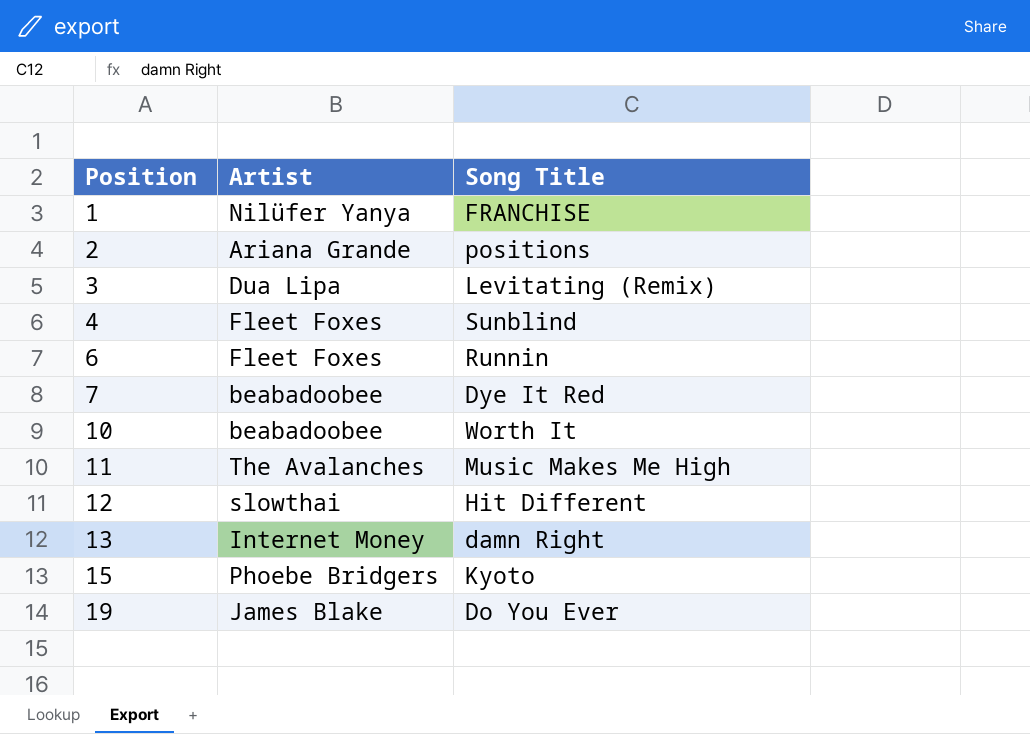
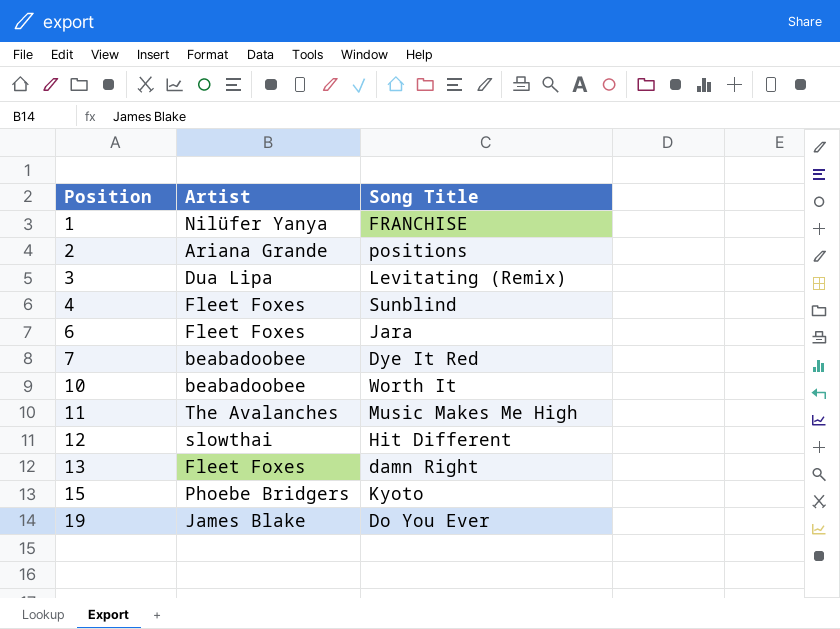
6 | Song Title: Runnin -> Jara
13 | Artist: Internet Money -> Fleet Foxes

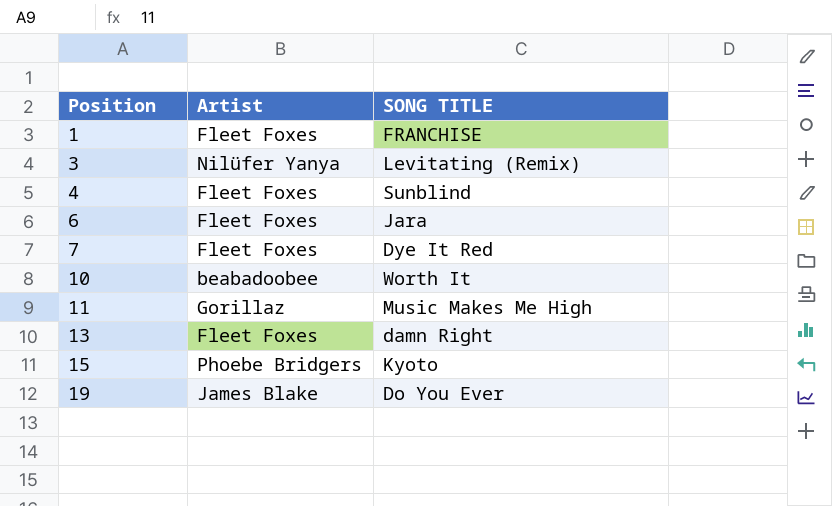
column name: Song Title -> SONG TITLE
row 2: Ariana Grande | positions -> none
row 12: slowthai | Hit Different -> none
1 | Artist: Nilüfer Yanya -> Fleet Foxes
3 | Artist: Dua Lipa -> Nilüfer Yanya
7 | Artist: beabadoobee -> Fleet Foxes
11 | Artist: The Avalanches -> Gorillaz

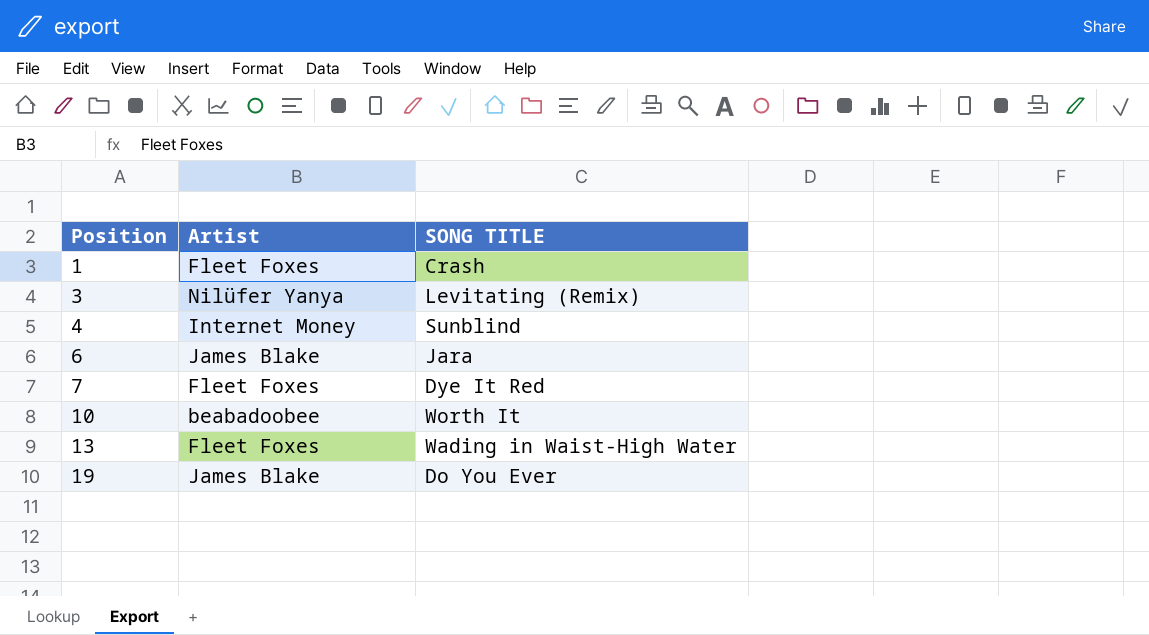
row 11: Gorillaz | Music Makes Me High -> none
row 15: Phoebe Bridgers | Kyoto -> none
1 | SONG TITLE: FRANCHISE -> Crash
4 | Artist: Fleet Foxes -> Internet Money
6 | Artist: Fleet Foxes -> James Blake
13 | SONG TITLE: damn Right -> Wading in Waist-High Water

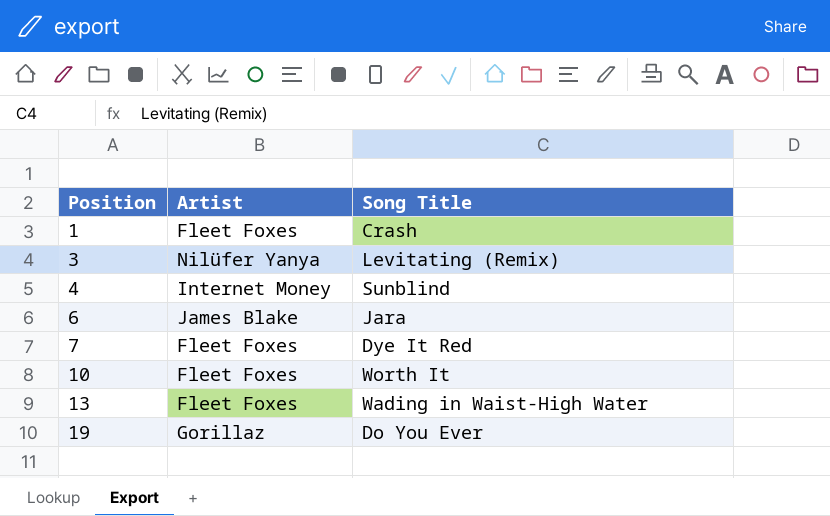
column name: SONG TITLE -> Song Title
10 | Artist: beabadoobee -> Fleet Foxes
19 | Artist: James Blake -> Gorillaz

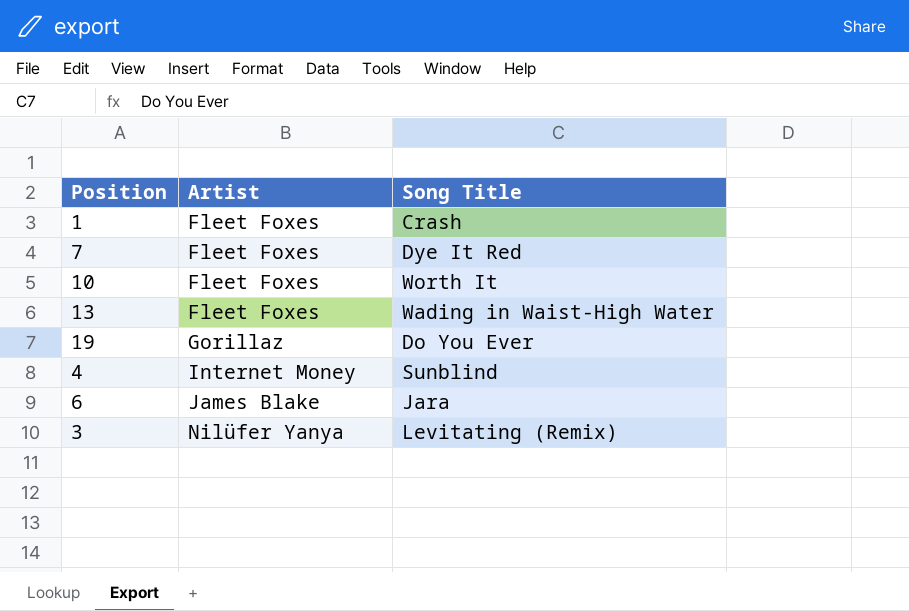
row order: Position ascending -> Artist ascending

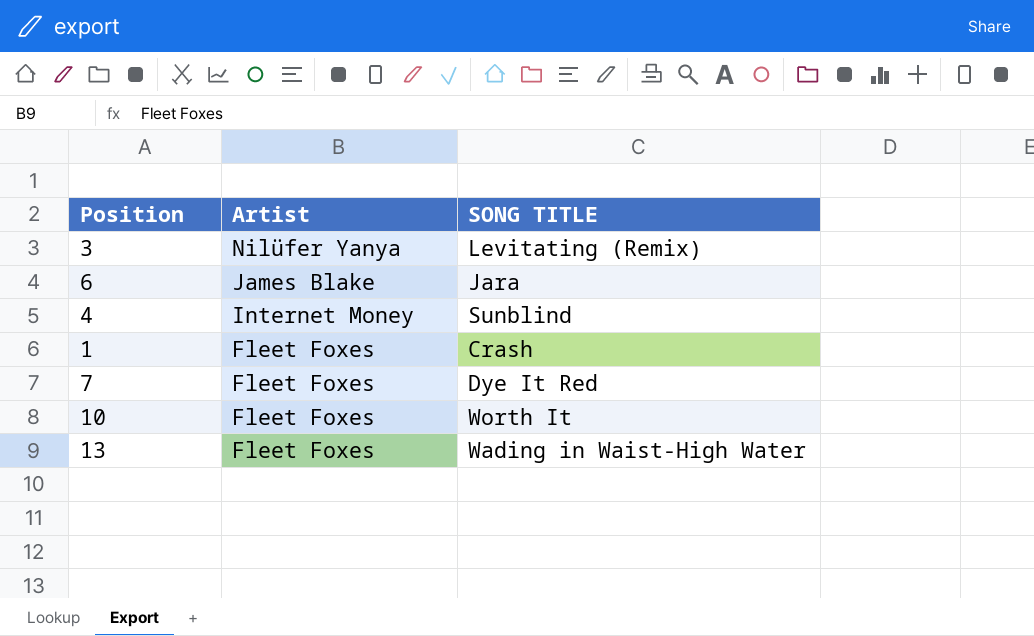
row order: Artist ascending -> Artist descending
column name: Song Title -> SONG TITLE
row 19: Gorillaz | Do You Ever -> none

